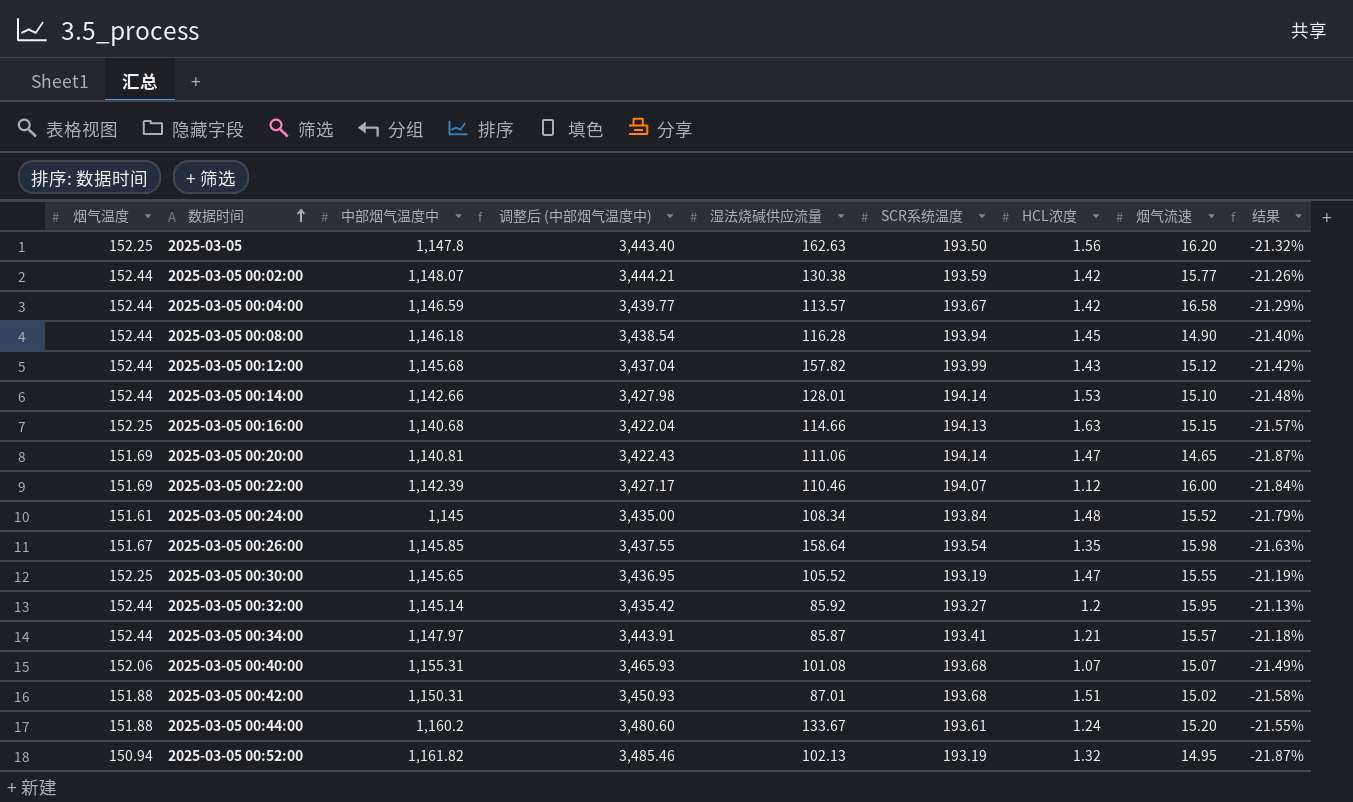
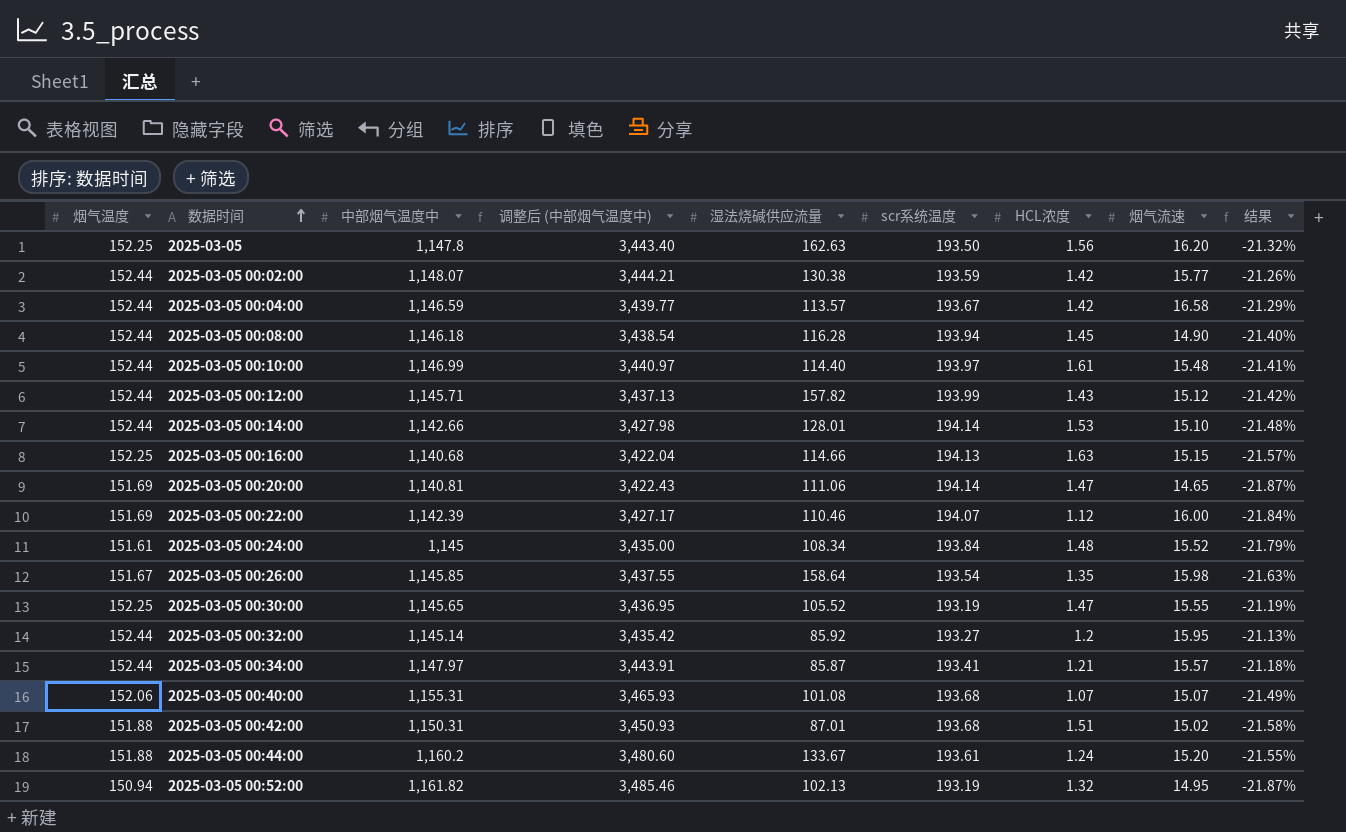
column name: SCR系统温度 -> scr系统温度
row 2025-03-05 00:10:00: none -> 152.44 | 1,146.99 | 3,440.97 | 114.40 | 193.97 | 1.61 | 15.48 | -21.41%
2025-03-05 00:12:00 | 中部烟气温度中: 1,145.68 -> 1,145.71
2025-03-05 00:12:00 | 调整后 (中部烟气温度中): 3,437.04 -> 3,437.13

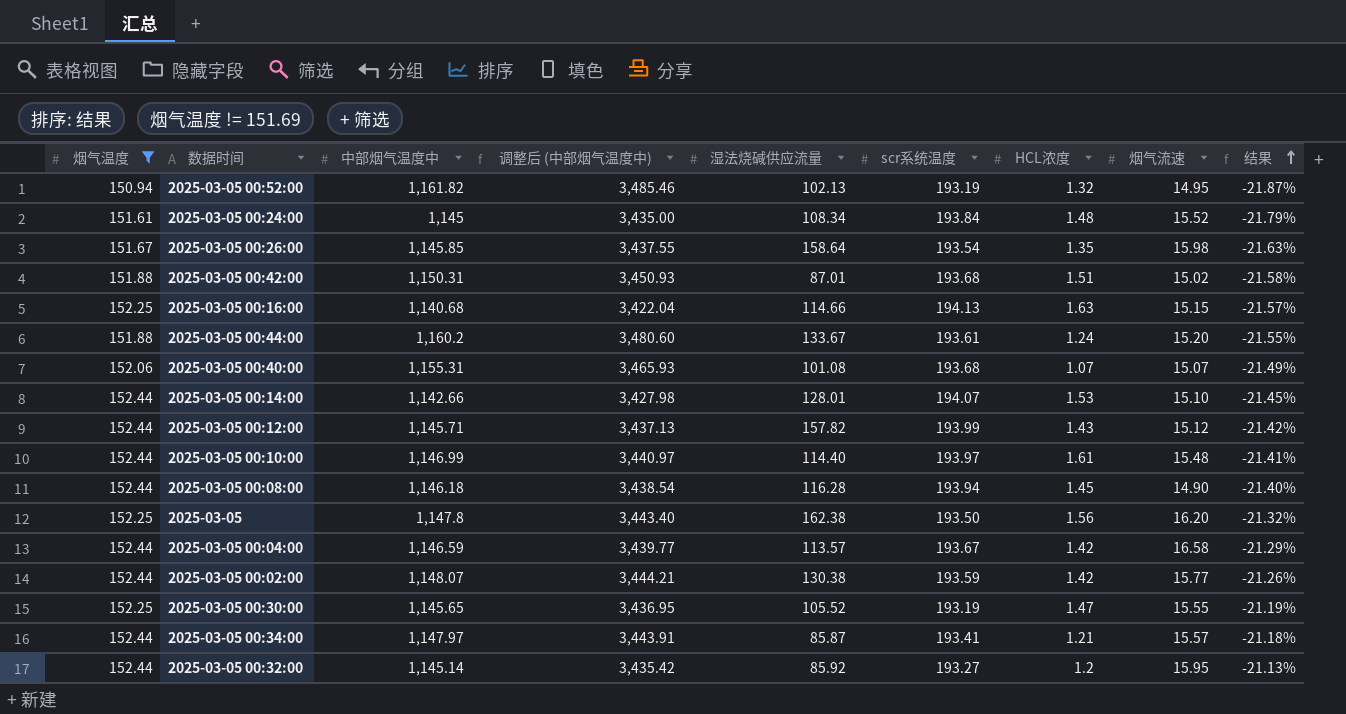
filter: none -> 烟气温度 != 151.69
row order: 数据时间 ascending -> 结果 ascending
2025-03-05 00:14:00 | scr系统温度: 194.14 -> 194.07
2025-03-05 00:14:00 | 结果: -21.48% -> -21.45%
2025-03-05 | 湿法烧碱供应流量: 162.63 -> 162.38

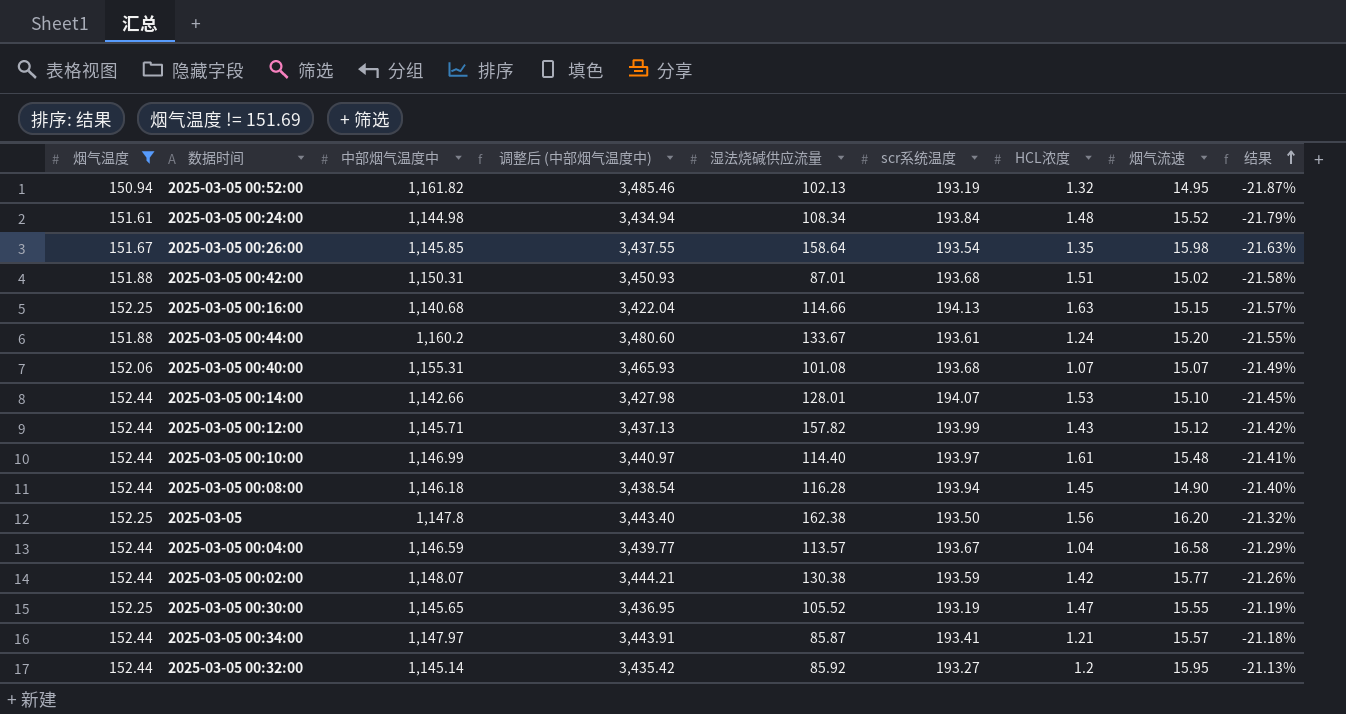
2025-03-05 00:24:00 | 中部烟气温度中: 1,145 -> 1,144.98
2025-03-05 00:24:00 | 调整后 (中部烟气温度中): 3,435.00 -> 3,434.94
2025-03-05 00:04:00 | HCL浓度: 1.42 -> 1.04

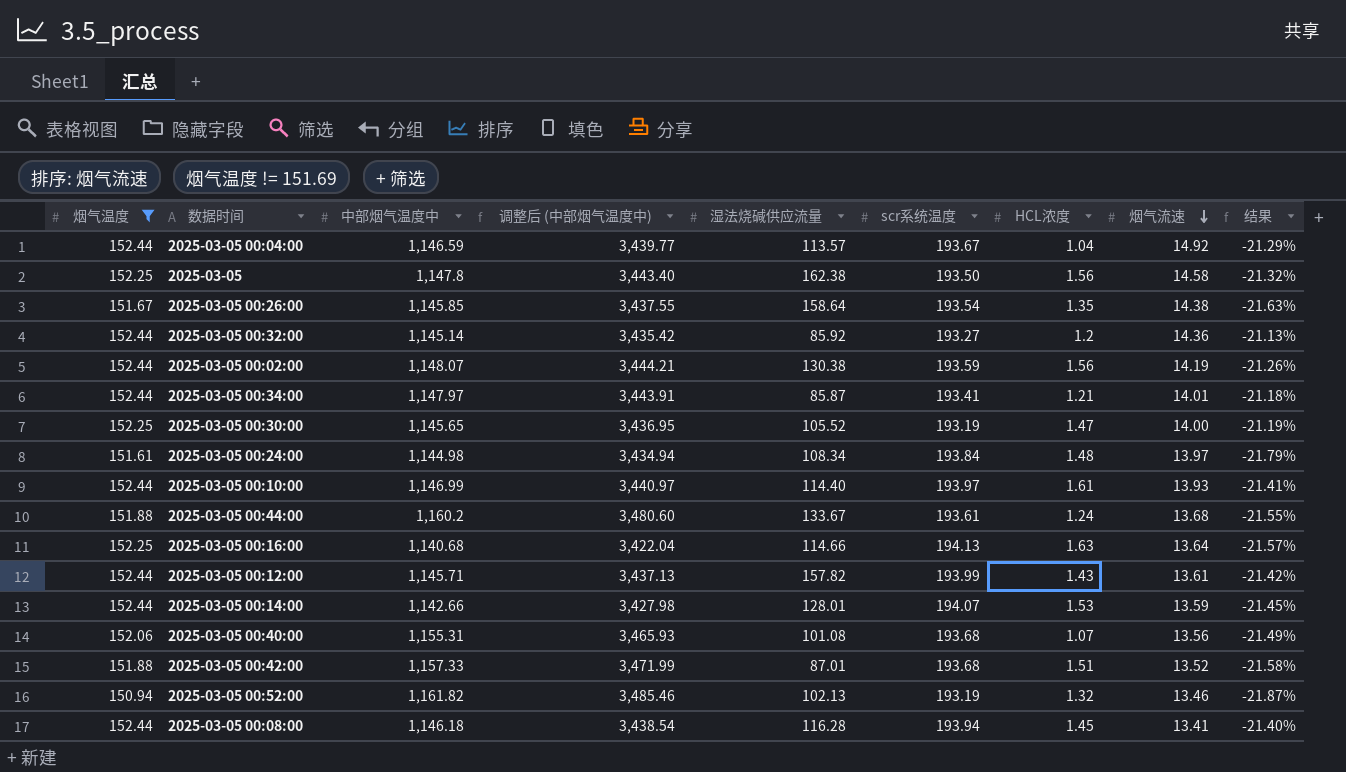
row order: 结果 ascending -> 烟气流速 descending
2025-03-05 00:04:00 | 烟气流速: 16.58 -> 14.92
2025-03-05 | 烟气流速: 16.20 -> 14.58
2025-03-05 00:26:00 | 烟气流速: 15.98 -> 14.38
2025-03-05 00:32:00 | 烟气流速: 15.95 -> 14.36
2025-03-05 00:02:00 | HCL浓度: 1.42 -> 1.56
2025-03-05 00:02:00 | 烟气流速: 15.77 -> 14.19
2025-03-05 00:34:00 | 烟气流速: 15.57 -> 14.01
2025-03-05 00:30:00 | 烟气流速: 15.55 -> 14.00
2025-03-05 00:24:00 | 烟气流速: 15.52 -> 13.97
2025-03-05 00:10:00 | 烟气流速: 15.48 -> 13.93
2025-03-05 00:44:00 | 烟气流速: 15.20 -> 13.68
2025-03-05 00:16:00 | 烟气流速: 15.15 -> 13.64
2025-03-05 00:12:00 | 烟气流速: 15.12 -> 13.61
2025-03-05 00:14:00 | 烟气流速: 15.10 -> 13.59
2025-03-05 00:40:00 | 烟气流速: 15.07 -> 13.56
2025-03-05 00:42:00 | 中部烟气温度中: 1,150.31 -> 1,157.33
2025-03-05 00:42:00 | 调整后 (中部烟气温度中): 3,450.93 -> 3,471.99
2025-03-05 00:42:00 | 烟气流速: 15.02 -> 13.52
2025-03-05 00:52:00 | 烟气流速: 14.95 -> 13.46
2025-03-05 00:08:00 | 烟气流速: 14.90 -> 13.41

